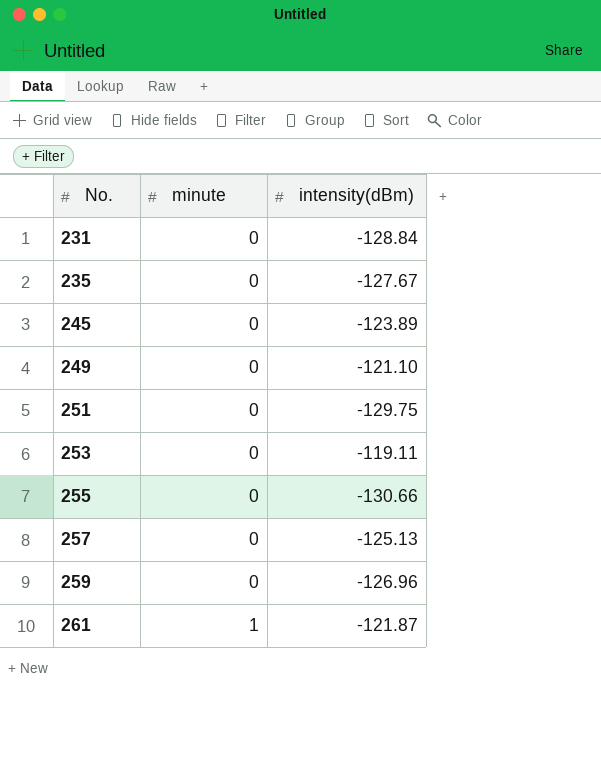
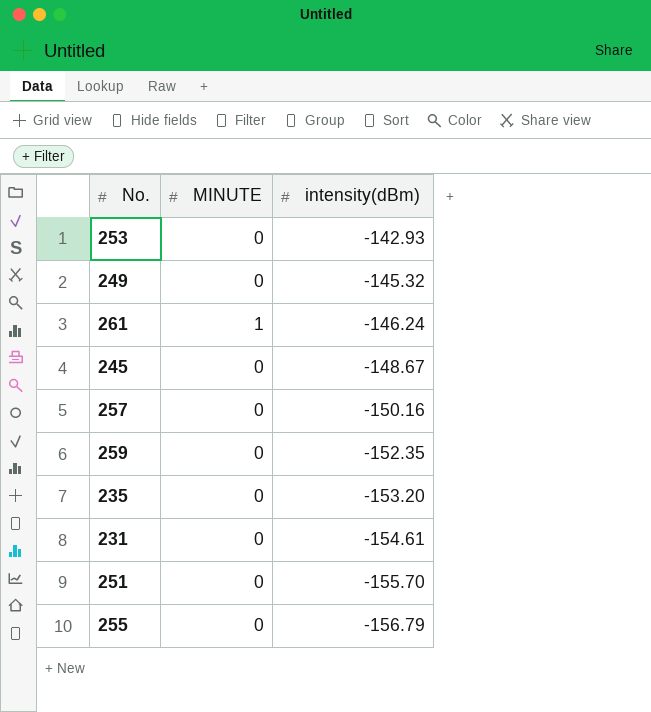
row order: No. ascending -> intensity(dBm) descending
column name: minute -> MINUTE
253 | intensity(dBm): -119.11 -> -142.93
249 | intensity(dBm): -121.10 -> -145.32
261 | intensity(dBm): -121.87 -> -146.24
245 | intensity(dBm): -123.89 -> -148.67
257 | intensity(dBm): -125.13 -> -150.16
259 | intensity(dBm): -126.96 -> -152.35
235 | intensity(dBm): -127.67 -> -153.20
231 | intensity(dBm): -128.84 -> -154.61
251 | intensity(dBm): -129.75 -> -155.70
255 | intensity(dBm): -130.66 -> -156.79

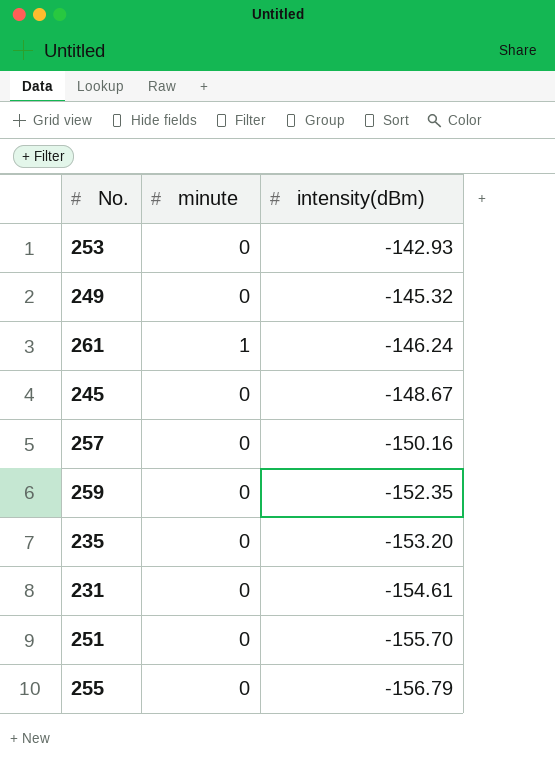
column name: MINUTE -> minute

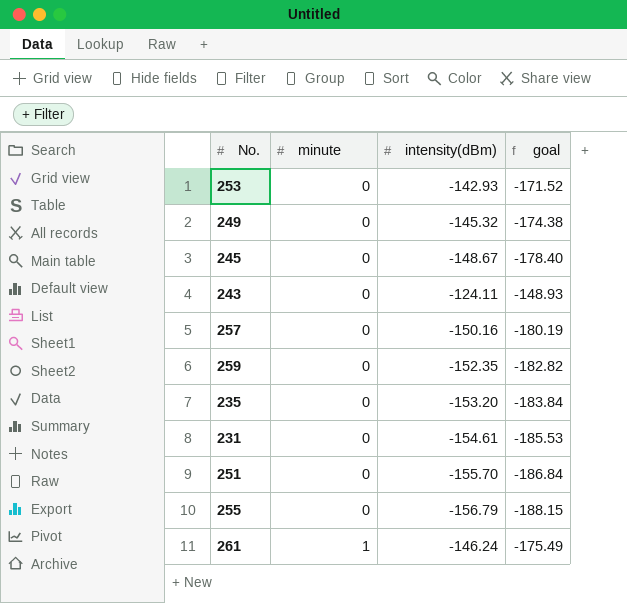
row order: intensity(dBm) descending -> minute ascending
column goal | formula: none -> [intensity(dBm)] * 1.2
row 243: none -> 0 | -124.11 | -148.93

